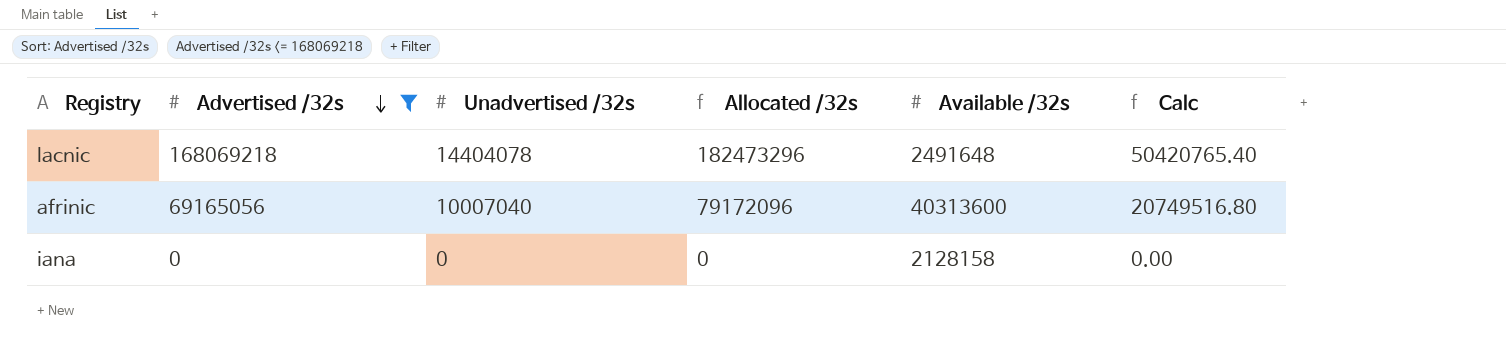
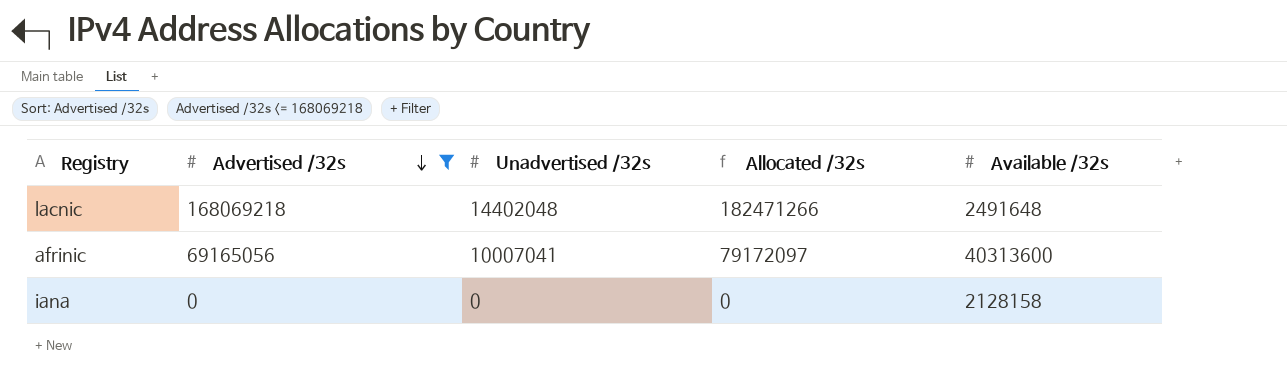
column Calc | formula: [Advertised /32s] * 0.3 -> none
lacnic | Unadvertised /32s: 14404078 -> 14402048
lacnic | Allocated /32s: 182473296 -> 182471266
afrinic | Unadvertised /32s: 10007040 -> 10007041
afrinic | Allocated /32s: 79172096 -> 79172097

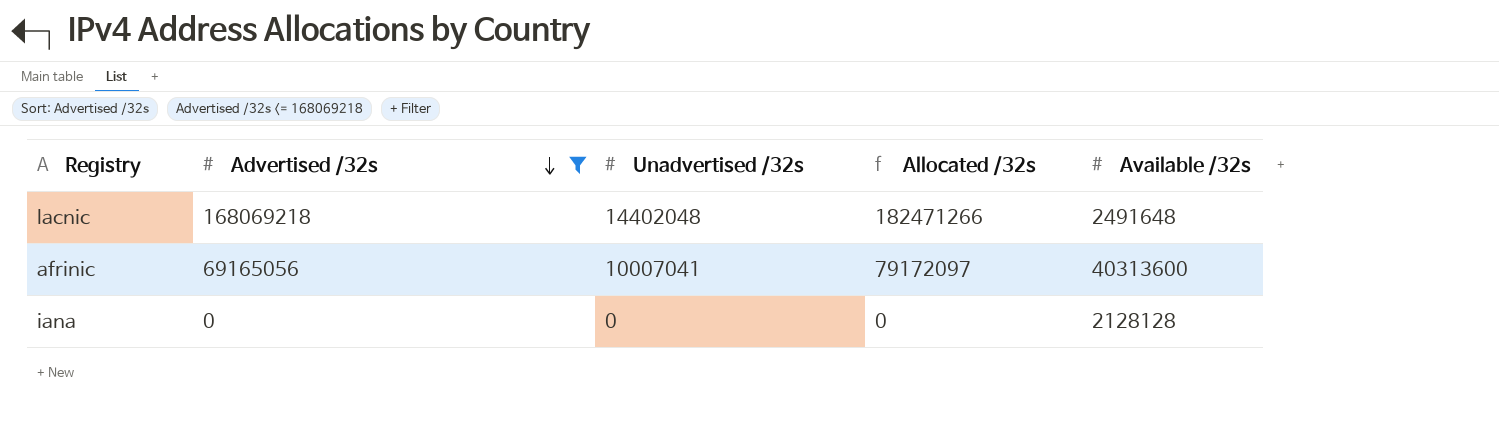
iana | Available /32s: 2128158 -> 2128128

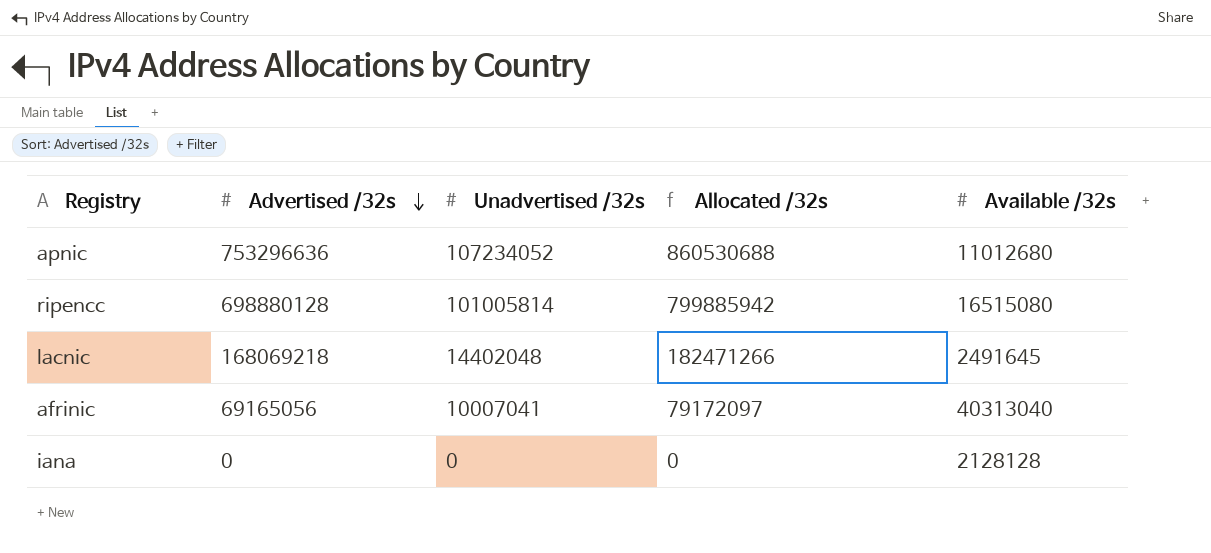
filter: Advertised /32s <= 168069218 -> none
lacnic | Available /32s: 2491648 -> 2491645
afrinic | Available /32s: 40313600 -> 40313040

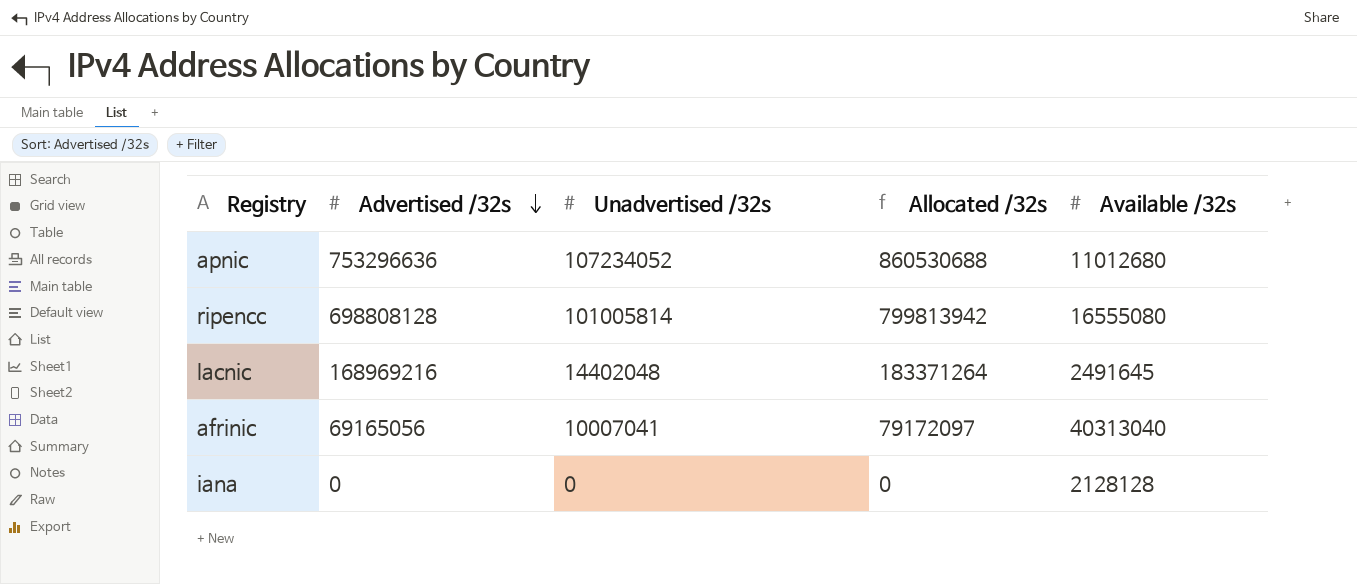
ripencc | Advertised /32s: 698880128 -> 698808128
ripencc | Allocated /32s: 799885942 -> 799813942
ripencc | Available /32s: 16515080 -> 16555080
lacnic | Advertised /32s: 168069218 -> 168969216
lacnic | Allocated /32s: 182471266 -> 183371264

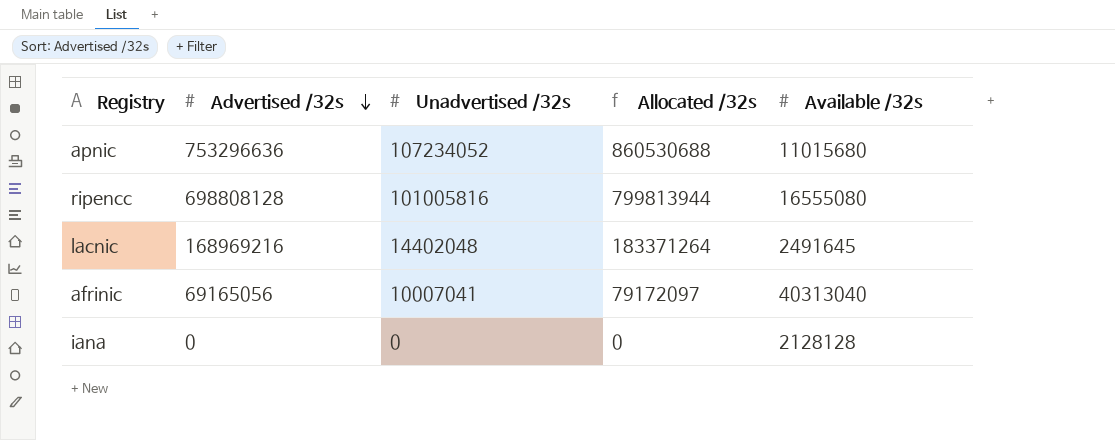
apnic | Available /32s: 11012680 -> 11015680
ripencc | Unadvertised /32s: 101005814 -> 101005816
ripencc | Allocated /32s: 799813942 -> 799813944

